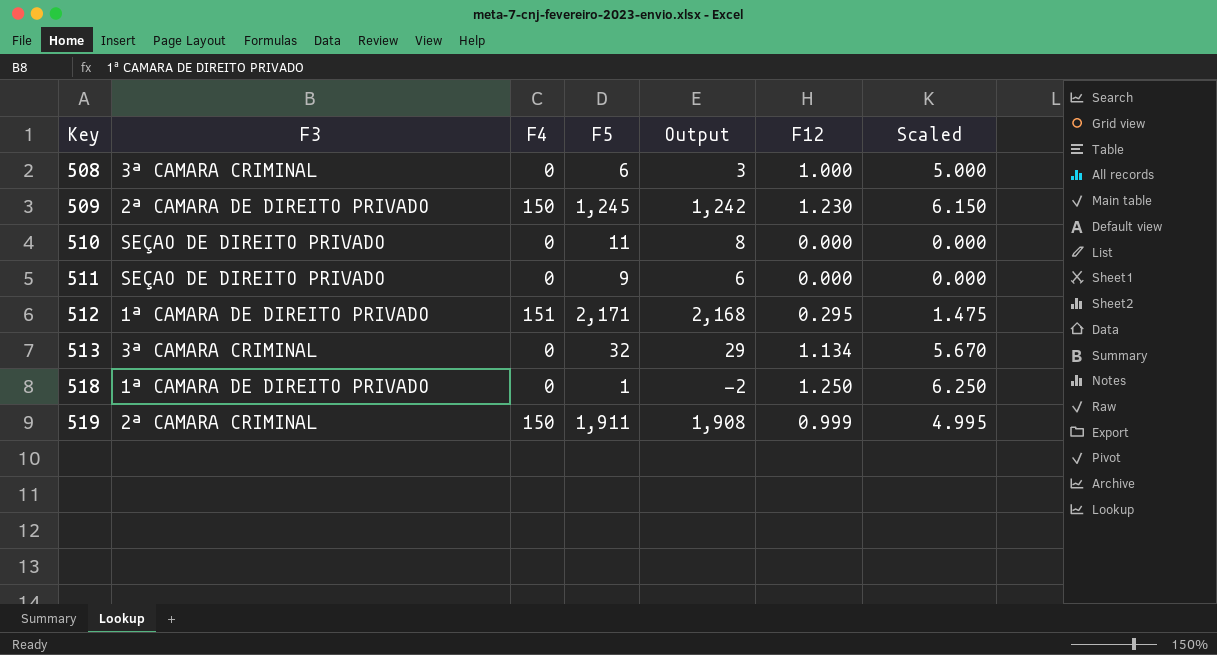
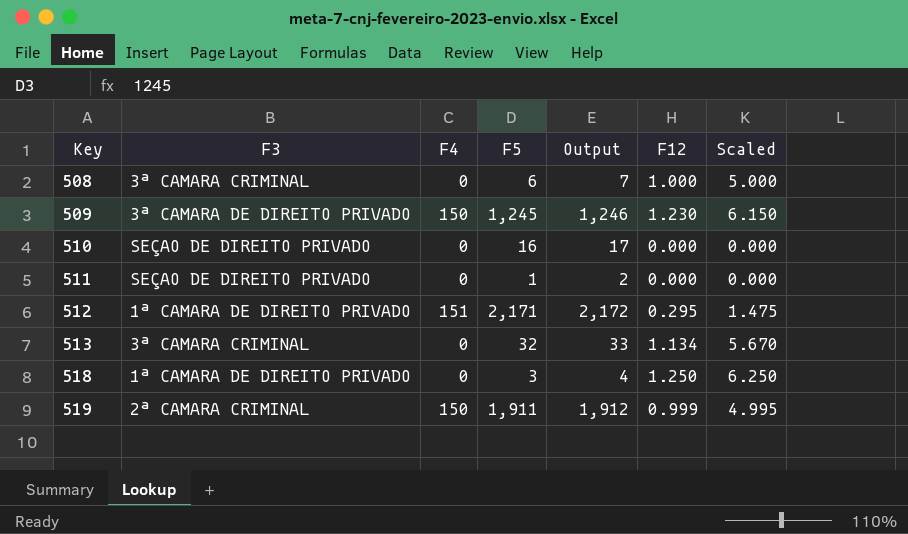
column Output | formula: [F5] - 3 -> [F5] + 1
509 | F3: 2ª CAMARA DE DIREITO PRIVADO -> 3ª CAMARA DE DIREITO PRIVADO
510 | F5: 11 -> 16
511 | F5: 9 -> 1
518 | F5: 1 -> 3

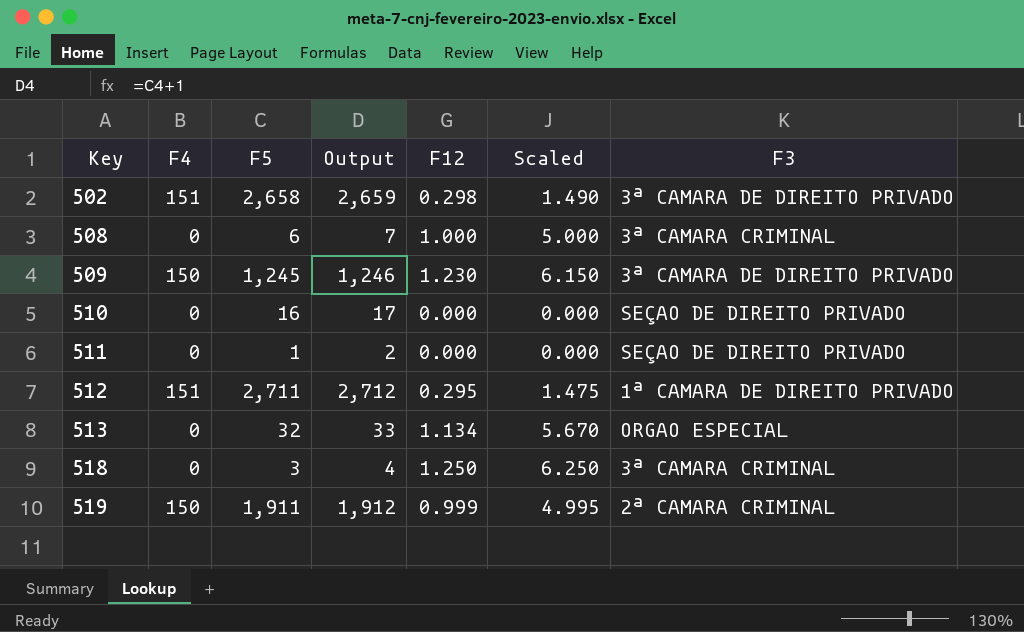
column F3 | position: 2 -> 7
row 502: none -> 151 | 2,658 | 2,659 | 0.298 | 1.490 | 3ª CAMARA DE DIREITO PRIVADO
512 | F5: 2,171 -> 2,711
512 | Output: 2,172 -> 2,712
513 | F3: 3ª CAMARA CRIMINAL -> ORGAO ESPECIAL
518 | F3: 1ª CAMARA DE DIREITO PRIVADO -> 3ª CAMARA CRIMINAL

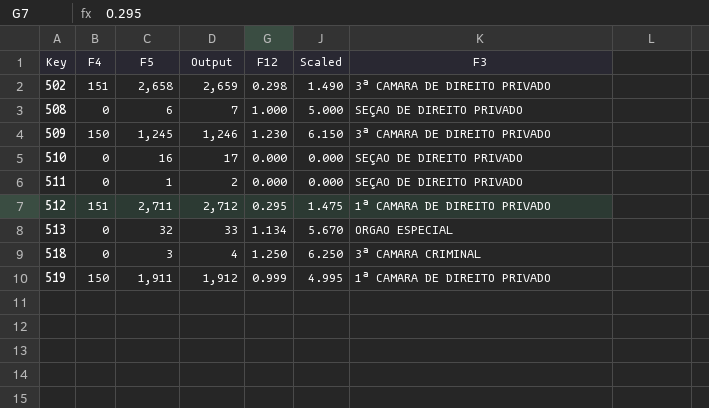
508 | F3: 3ª CAMARA CRIMINAL -> SEÇAO DE DIREITO PRIVADO
519 | F3: 2ª CAMARA CRIMINAL -> 1ª CAMARA DE DIREITO PRIVADO

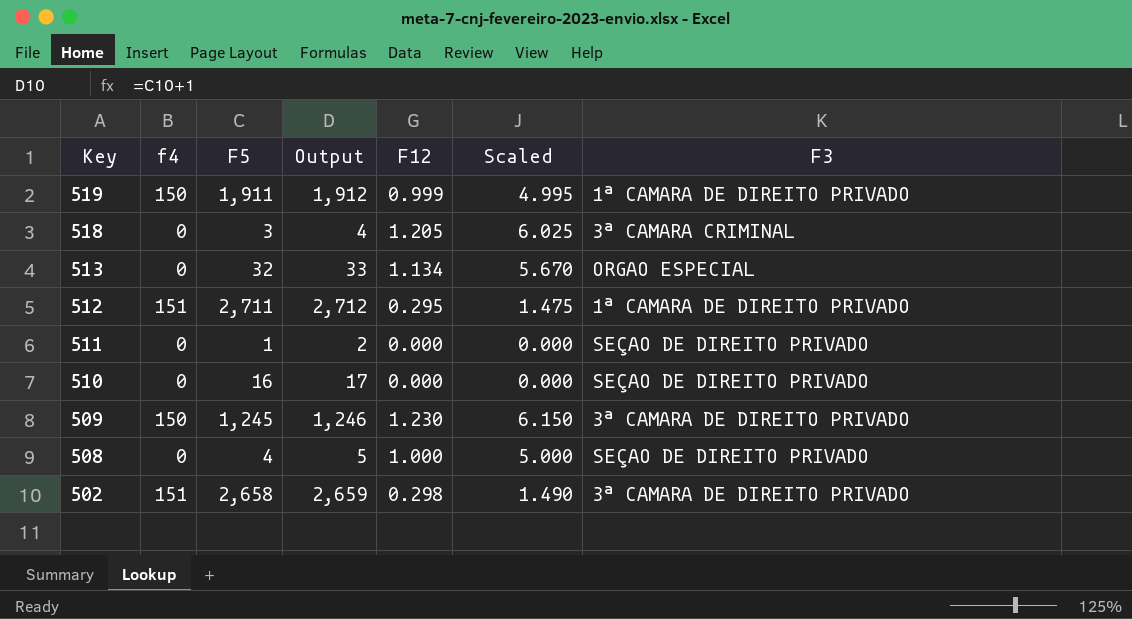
row order: Key ascending -> Key descending
column name: F4 -> f4
518 | F12: 1.250 -> 1.205
518 | Scaled: 6.250 -> 6.025
508 | F5: 6 -> 4
508 | Output: 7 -> 5

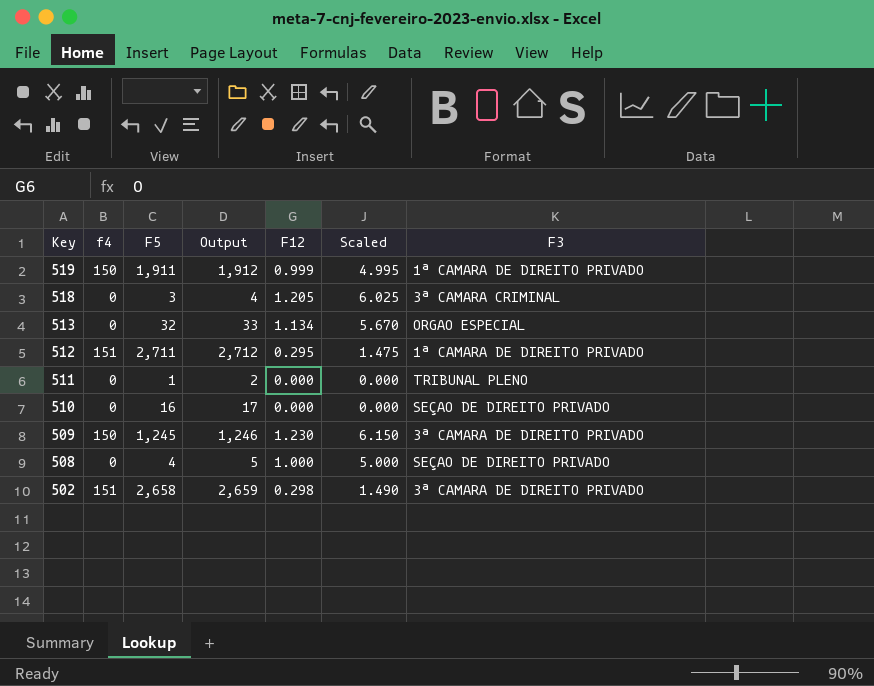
511 | F3: SEÇAO DE DIREITO PRIVADO -> TRIBUNAL PLENO

